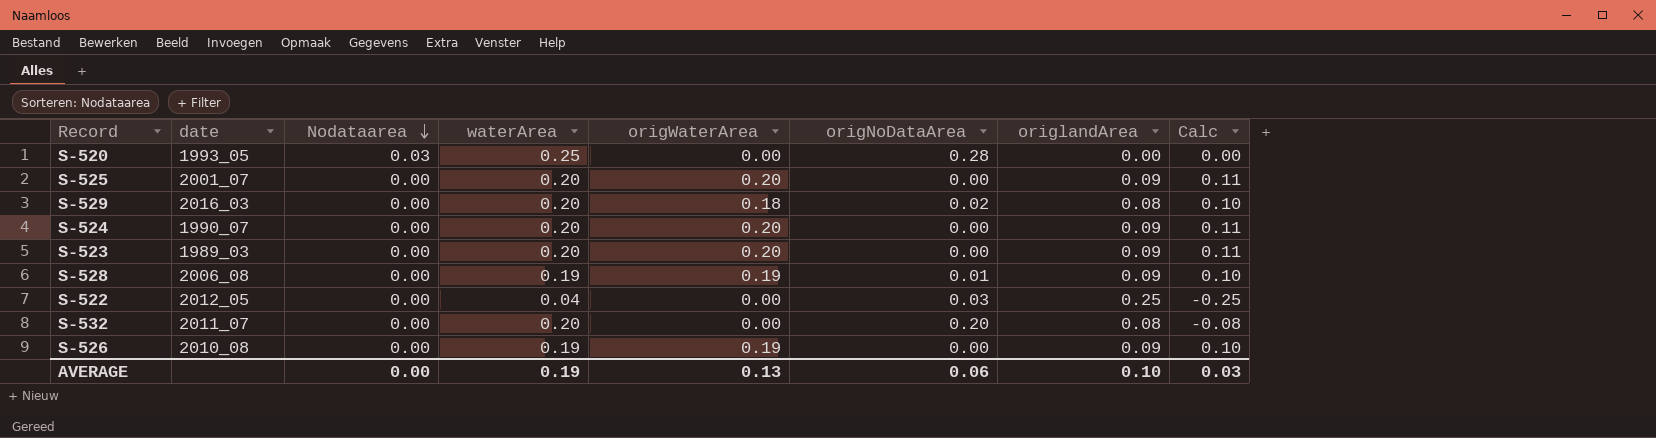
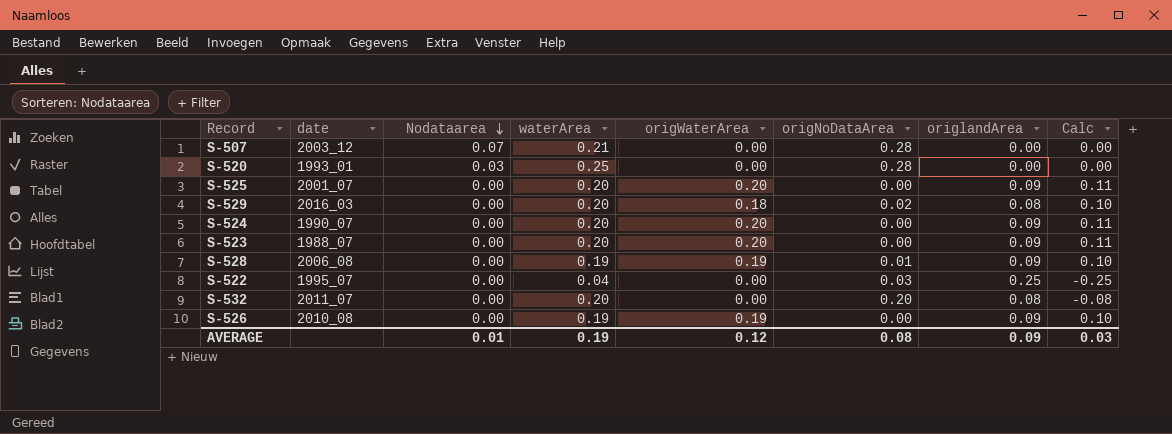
row S-507: none -> 2003_12 | 0.07 | 0.21 | 0.00 | 0.28 | 0.00 | 0.00
S-520 | date: 1993_05 -> 1993_01
S-523 | date: 1989_03 -> 1988_07
S-522 | date: 2012_05 -> 1995_07
AVERAGE | Nodataarea: 0.00 -> 0.01
AVERAGE | origWaterArea: 0.13 -> 0.12
AVERAGE | origNoDataArea: 0.06 -> 0.08
AVERAGE | origlandArea: 0.10 -> 0.09

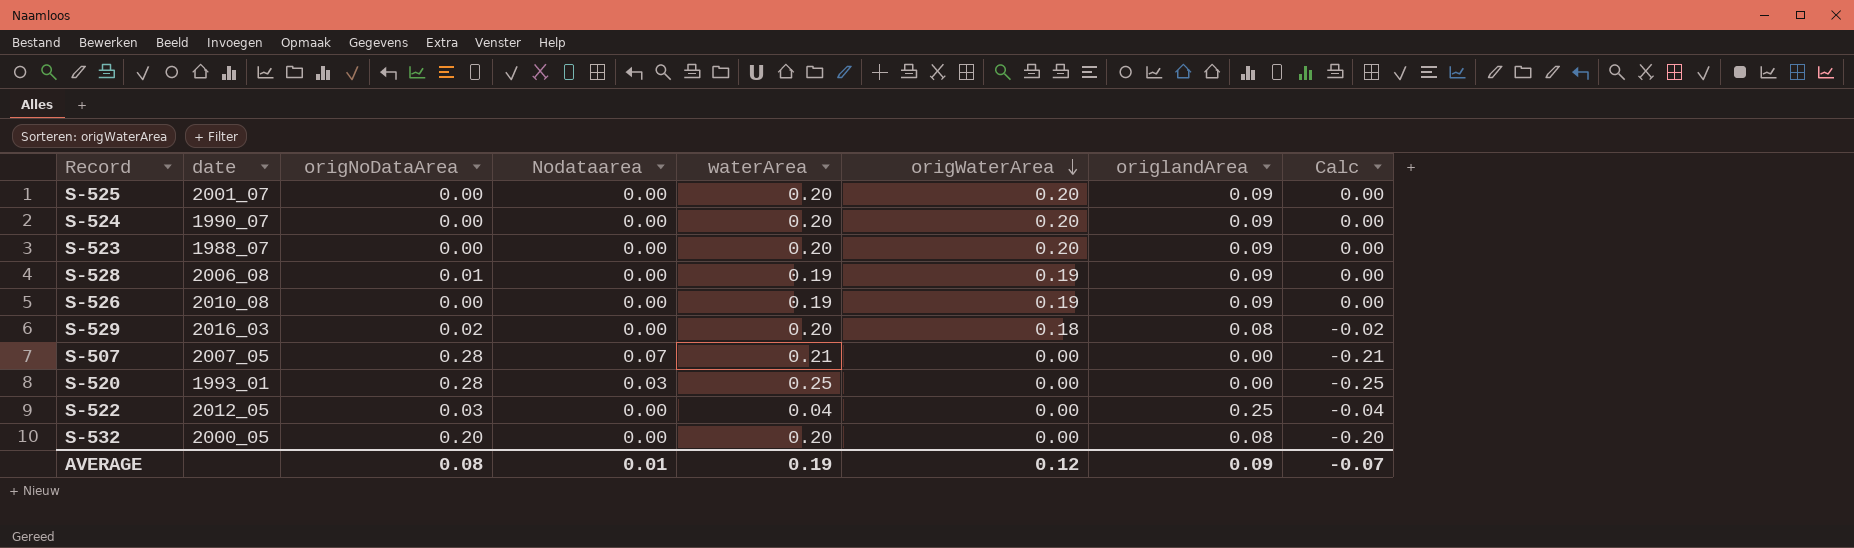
row order: Nodataarea descending -> origWaterArea descending
column origNoDataArea | position: 6 -> 3
column Calc | formula: [origWaterArea] - [origlandArea] -> [origWaterArea] - [waterArea]
S-507 | date: 2003_12 -> 2007_05
S-522 | date: 1995_07 -> 2012_05
S-532 | date: 2011_07 -> 2000_05
AVERAGE | Calc: 0.03 -> -0.07

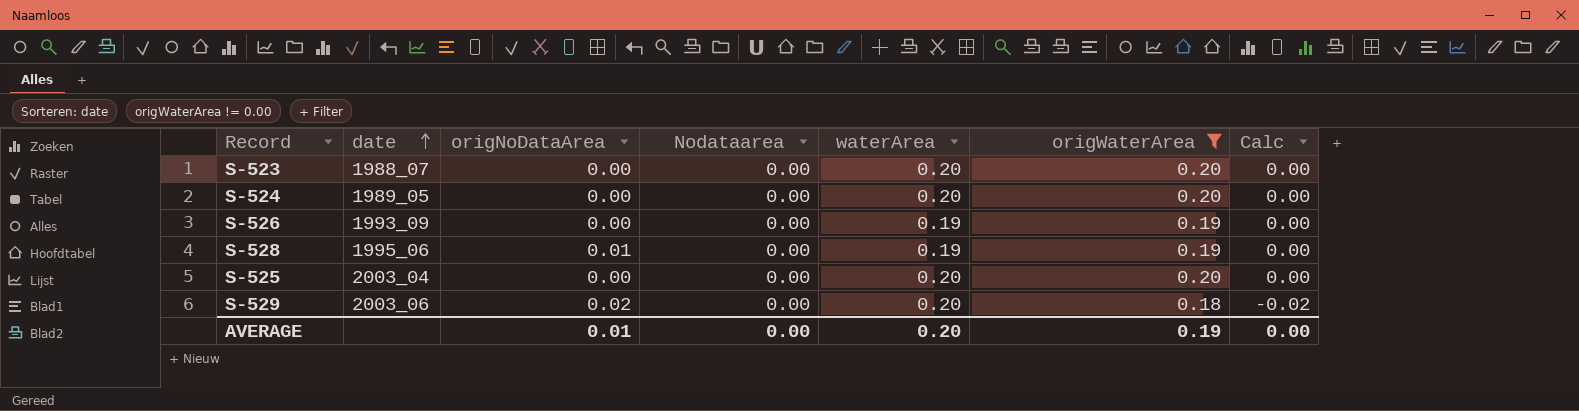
filter: none -> origWaterArea != 0.00
row order: origWaterArea descending -> date ascending
column origlandArea | position: 7 -> none
S-524 | date: 1990_07 -> 1989_05
S-526 | date: 2010_08 -> 1993_09
S-528 | date: 2006_08 -> 1995_06
S-525 | date: 2001_07 -> 2003_04
S-529 | date: 2016_03 -> 2003_06
AVERAGE | origNoDataArea: 0.08 -> 0.01
AVERAGE | Nodataarea: 0.01 -> 0.00
AVERAGE | waterArea: 0.19 -> 0.20
AVERAGE | origWaterArea: 0.12 -> 0.19
AVERAGE | Calc: -0.07 -> 0.00

